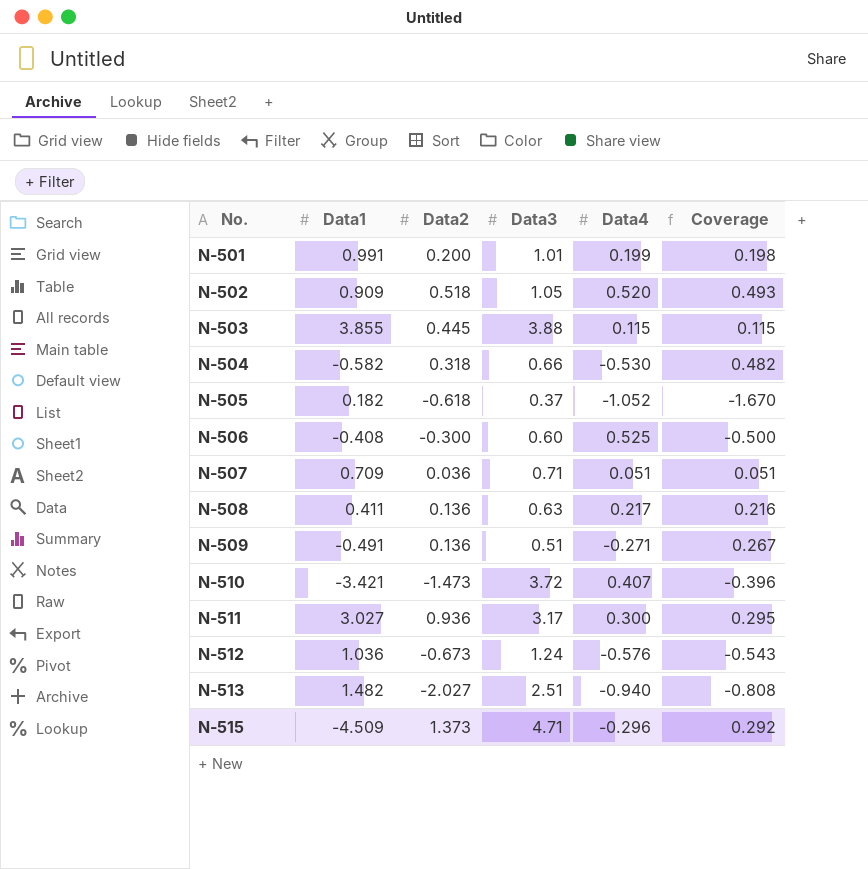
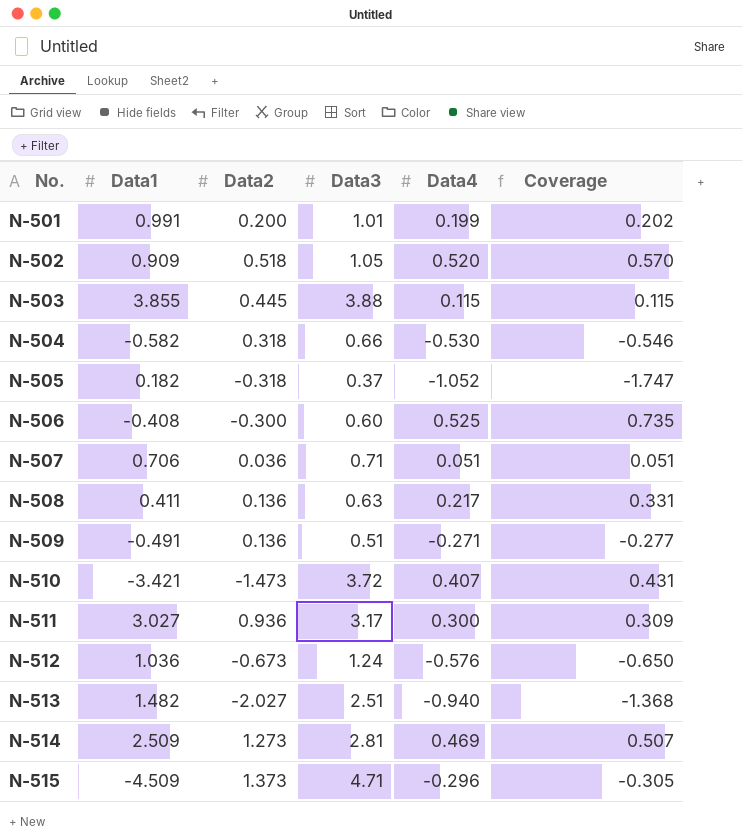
column Coverage | formula: [Data2] / [Data3] -> [Data2] / [Data1]
N-505 | Data2: -0.618 -> -0.318
N-507 | Data1: 0.709 -> 0.706
row N-514: none -> 2.509 | 1.273 | 2.81 | 0.469 | 0.507

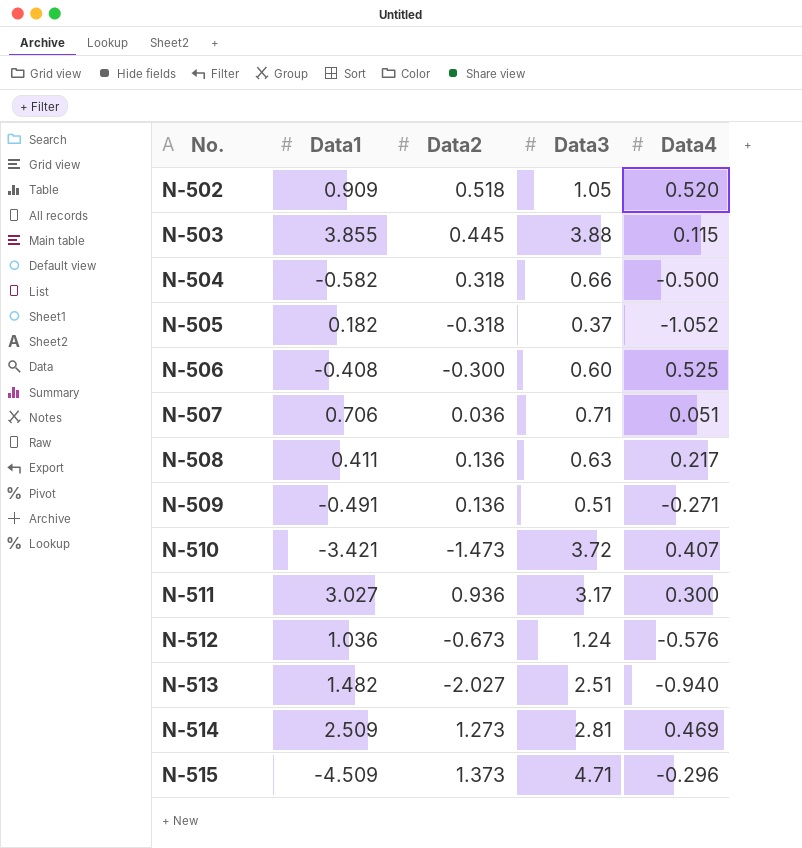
column Coverage | formula: [Data2] / [Data1] -> none
row N-501: 0.991 | 0.200 | 1.01 | 0.199 | 0.202 -> none
N-504 | Data4: -0.530 -> -0.500

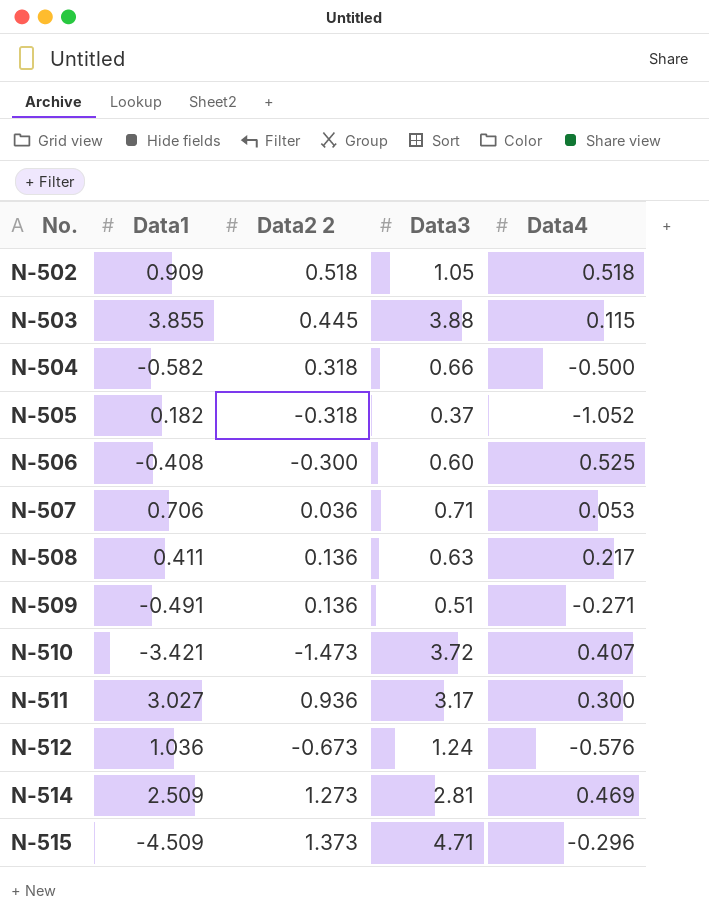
column name: Data2 -> Data2 2
row N-513: 1.482 | -2.027 | 2.51 | -0.940 -> none
N-502 | Data4: 0.520 -> 0.518
N-507 | Data4: 0.051 -> 0.053

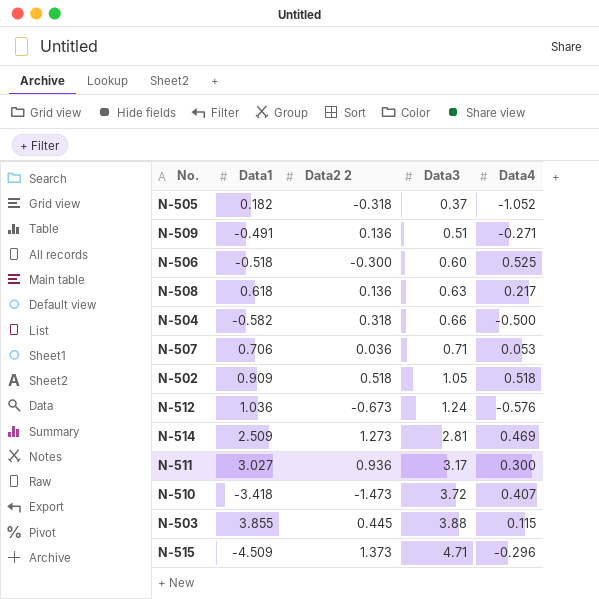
row order: No. ascending -> Data3 ascending
N-506 | Data1: -0.408 -> -0.518
N-508 | Data1: 0.411 -> 0.618
N-510 | Data1: -3.421 -> -3.418

